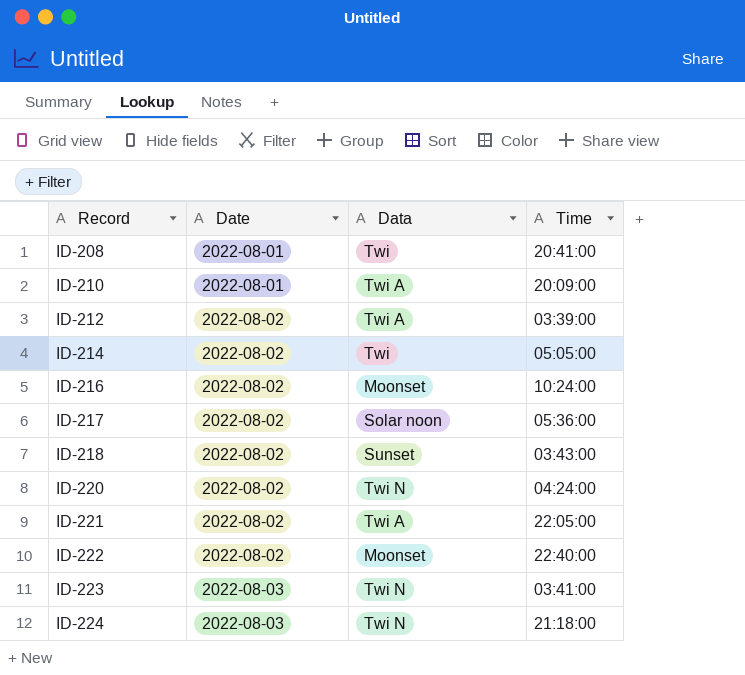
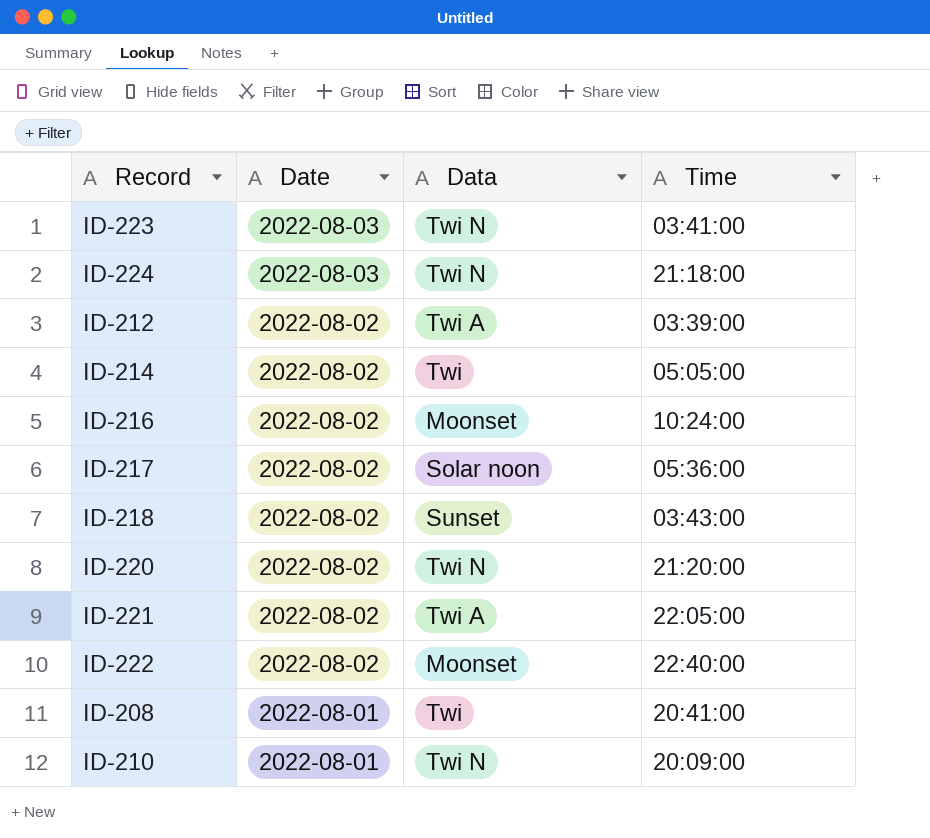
row order: Record ascending -> Date descending
ID-220 | Time: 04:24:00 -> 21:20:00
ID-210 | Data: Twi A -> Twi N

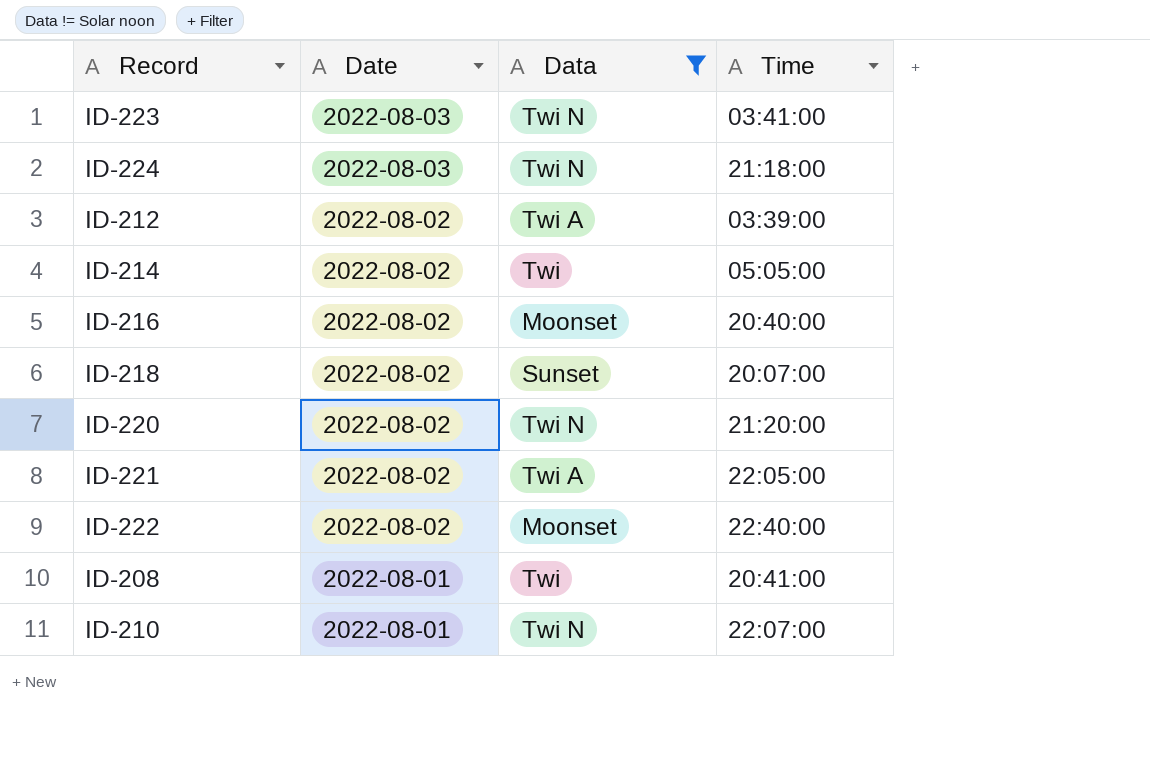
filter: none -> Data != Solar noon
ID-216 | Time: 10:24:00 -> 20:40:00
ID-218 | Time: 03:43:00 -> 20:07:00
ID-210 | Time: 20:09:00 -> 22:07:00

